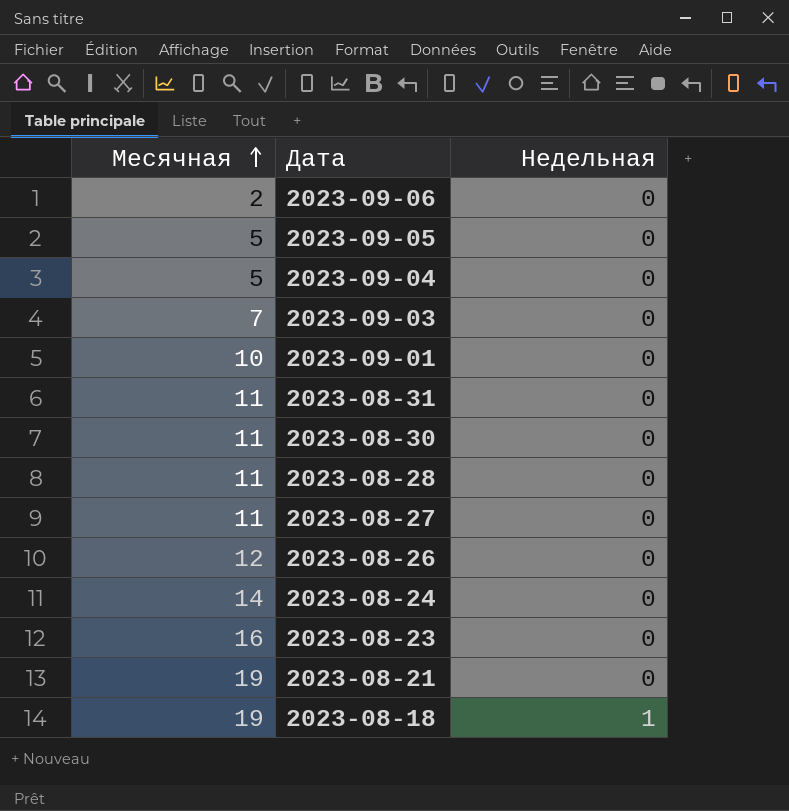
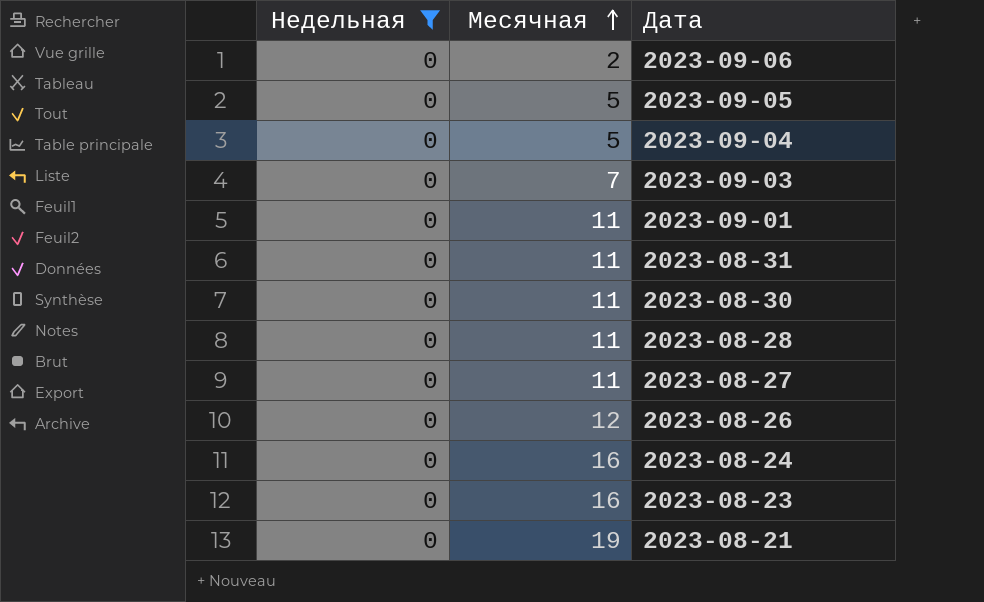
filter: none -> Недельная = 0
column Недельная | position: 3 -> 1
2023-09-01 | Месячная: 10 -> 11
2023-08-24 | Месячная: 14 -> 16

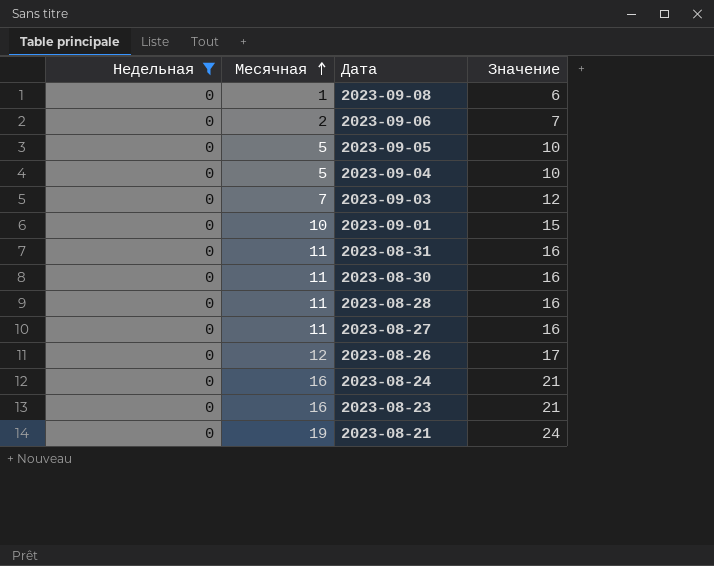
column Значение | formula: none -> [Месячная] + 5
row 2023-09-08: none -> 0 | 1 | 6
2023-09-01 | Месячная: 11 -> 10

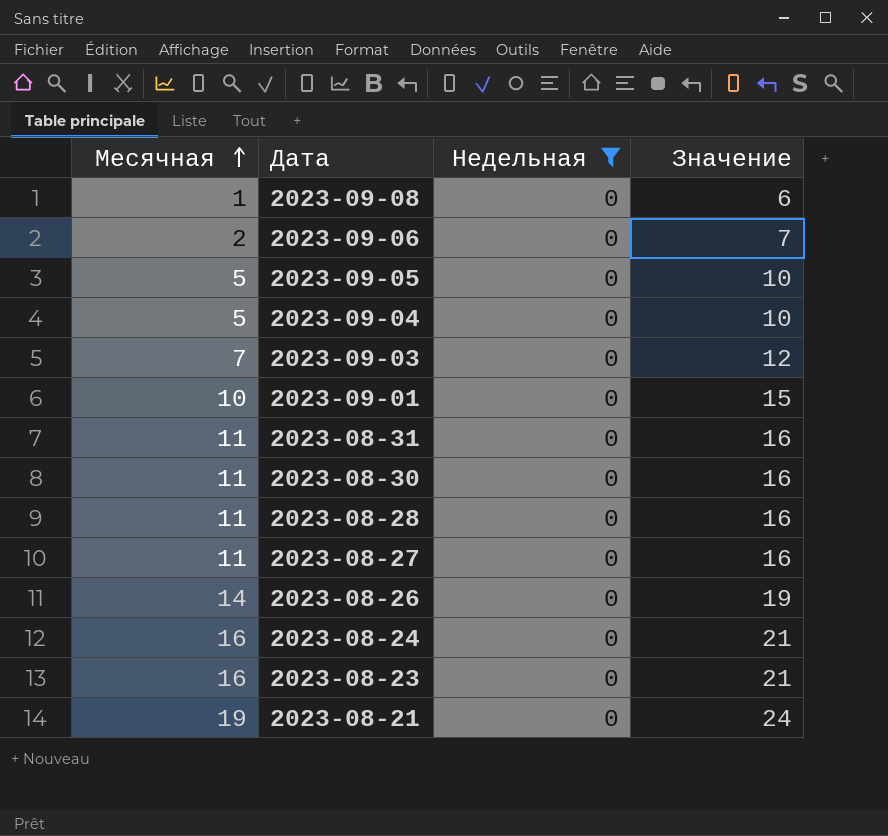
column Недельная | position: 1 -> 3
2023-08-26 | Месячная: 12 -> 14
2023-08-26 | Значение: 17 -> 19

